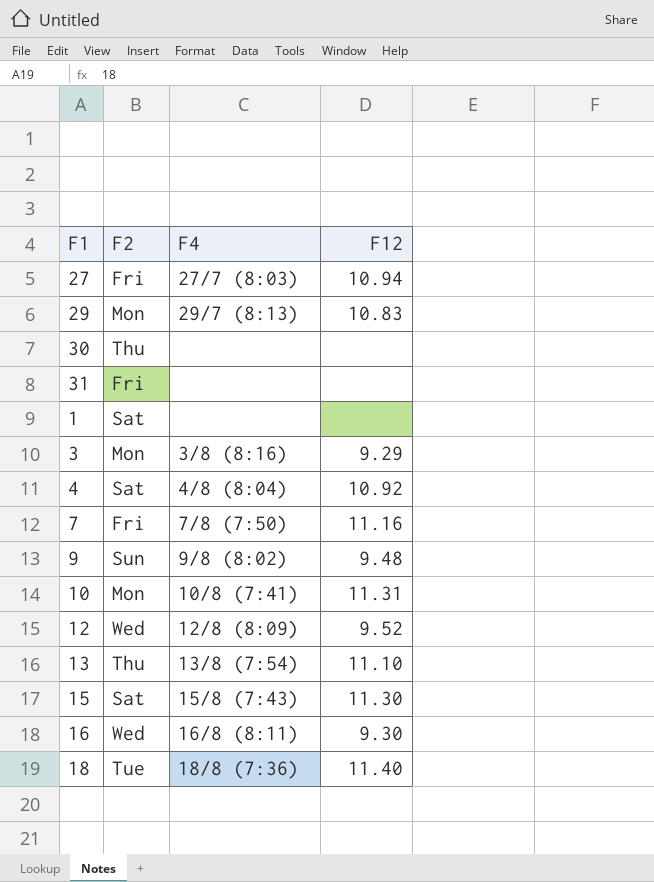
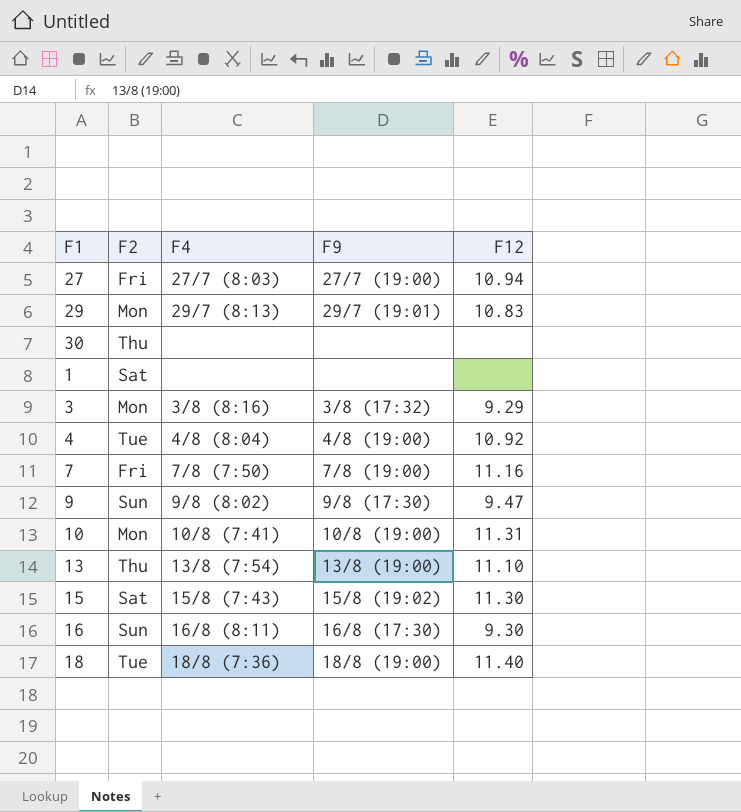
column F9 | position: none -> 4
row 31: Fri | none | none -> none
row 12: Wed | 12/8 (8:09) | 9.52 -> none
4 | F2: Sat -> Tue
9 | F12: 9.48 -> 9.47
16 | F2: Wed -> Sun

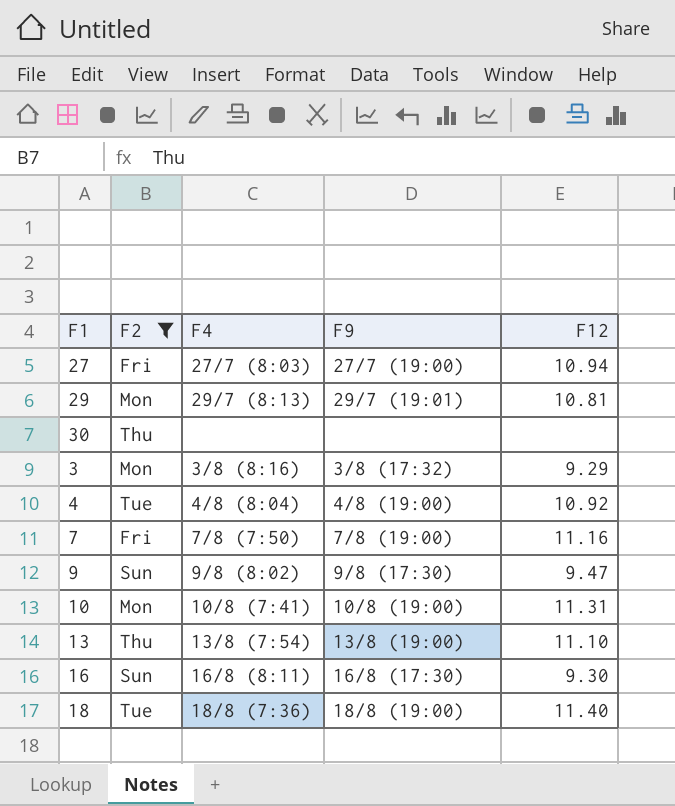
filter: none -> F2 != Sat
29 | F12: 10.83 -> 10.81

